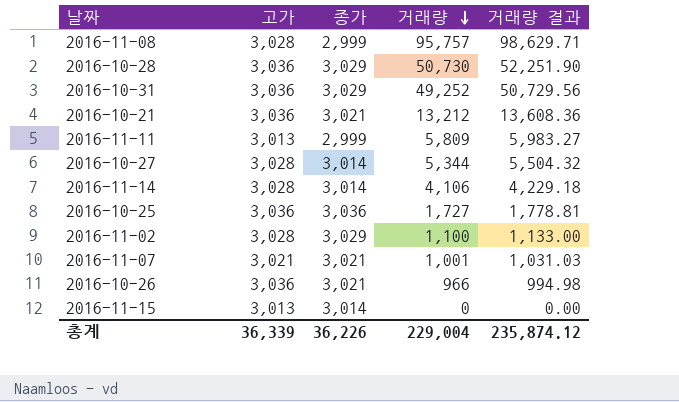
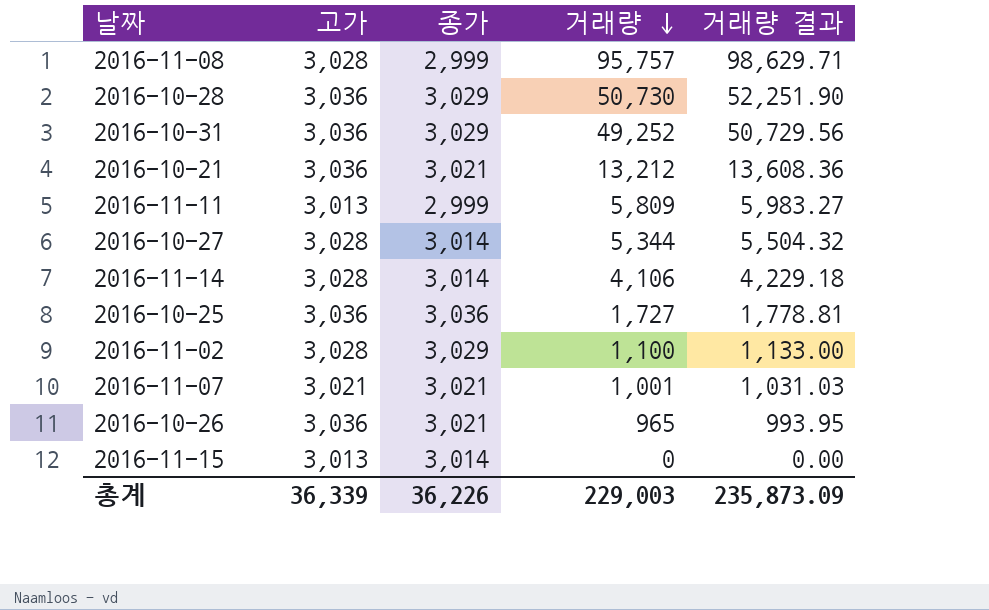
2016-10-26 | 거래량: 966 -> 965
2016-10-26 | 거래량 결과: 994.98 -> 993.95
총계 | 거래량: 229,004 -> 229,003
총계 | 거래량 결과: 235,874.12 -> 235,873.09

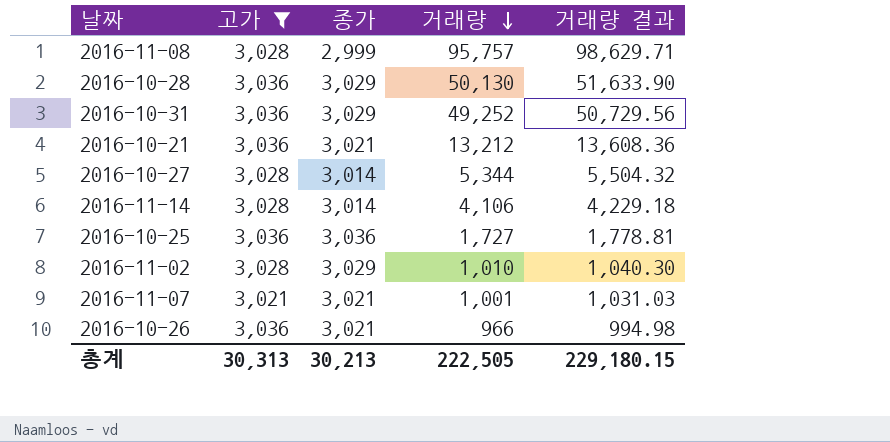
filter: none -> 고가 != 3,013
2016-10-28 | 거래량: 50,730 -> 50,130
2016-10-28 | 거래량 결과: 52,251.90 -> 51,633.90
2016-11-02 | 거래량: 1,100 -> 1,010
2016-11-02 | 거래량 결과: 1,133.00 -> 1,040.30
2016-10-26 | 거래량: 965 -> 966
2016-10-26 | 거래량 결과: 993.95 -> 994.98
총계 | 고가: 36,339 -> 30,313
총계 | 종가: 36,226 -> 30,213
총계 | 거래량: 229,003 -> 222,505
총계 | 거래량 결과: 235,873.09 -> 229,180.15

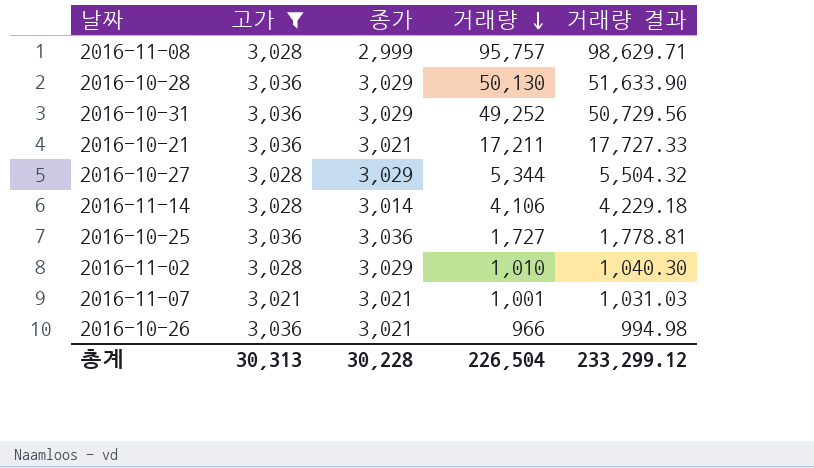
2016-10-21 | 거래량: 13,212 -> 17,211
2016-10-21 | 거래량 결과: 13,608.36 -> 17,727.33
2016-10-27 | 종가: 3,014 -> 3,029
총계 | 종가: 30,213 -> 30,228
총계 | 거래량: 222,505 -> 226,504
총계 | 거래량 결과: 229,180.15 -> 233,299.12

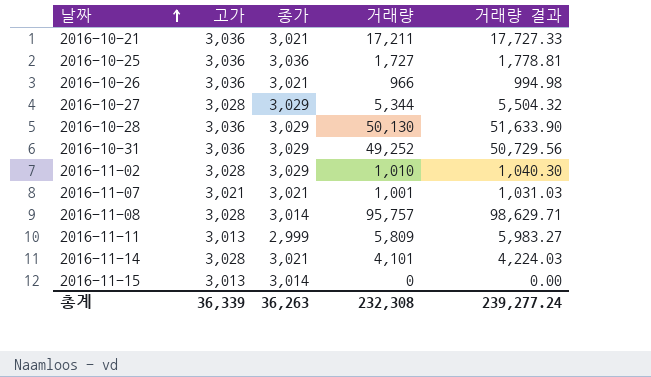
filter: 고가 != 3,013 -> none
row order: 거래량 descending -> 날짜 ascending
2016-11-08 | 종가: 2,999 -> 3,014
2016-11-14 | 종가: 3,014 -> 3,021
2016-11-14 | 거래량: 4,106 -> 4,101
2016-11-14 | 거래량 결과: 4,229.18 -> 4,224.03
총계 | 고가: 30,313 -> 36,339
총계 | 종가: 30,228 -> 36,263
총계 | 거래량: 226,504 -> 232,308
총계 | 거래량 결과: 233,299.12 -> 239,277.24

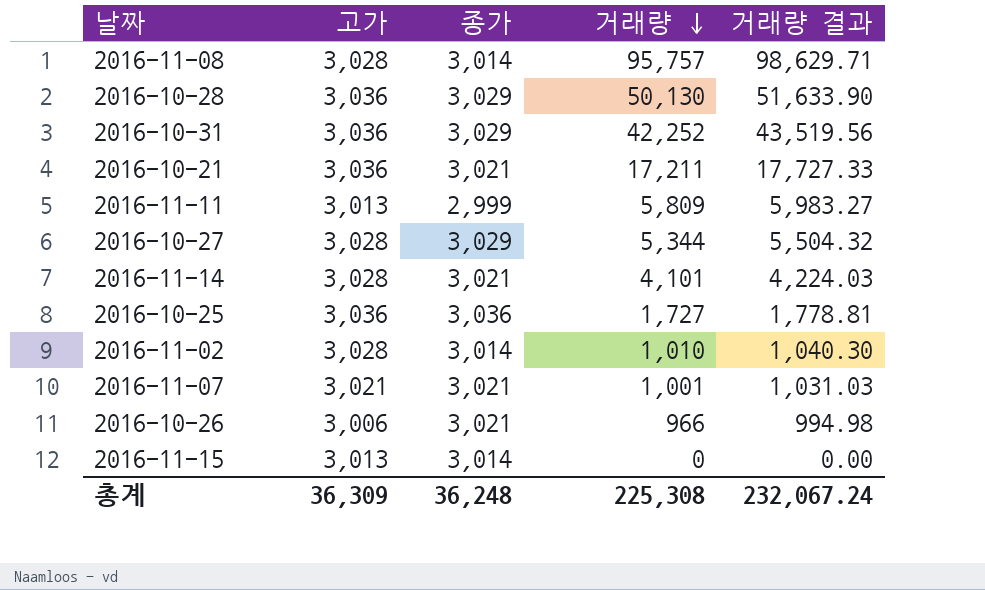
row order: 날짜 ascending -> 거래량 descending
2016-10-31 | 거래량: 49,252 -> 42,252
2016-10-31 | 거래량 결과: 50,729.56 -> 43,519.56
2016-11-02 | 종가: 3,029 -> 3,014
2016-10-26 | 고가: 3,036 -> 3,006
총계 | 고가: 36,339 -> 36,309
총계 | 종가: 36,263 -> 36,248
총계 | 거래량: 232,308 -> 225,308
총계 | 거래량 결과: 239,277.24 -> 232,067.24

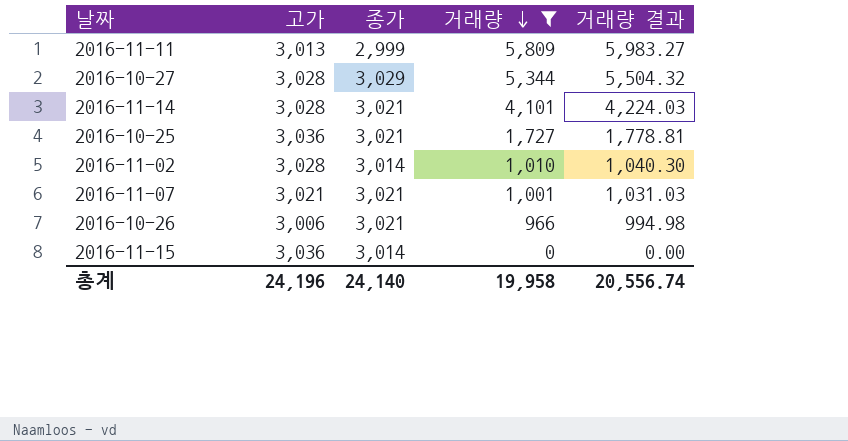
filter: none -> 거래량 <= 5,809
2016-10-25 | 종가: 3,036 -> 3,021
2016-11-15 | 고가: 3,013 -> 3,036
총계 | 고가: 36,309 -> 24,196
총계 | 종가: 36,248 -> 24,140
총계 | 거래량: 225,308 -> 19,958
총계 | 거래량 결과: 232,067.24 -> 20,556.74

